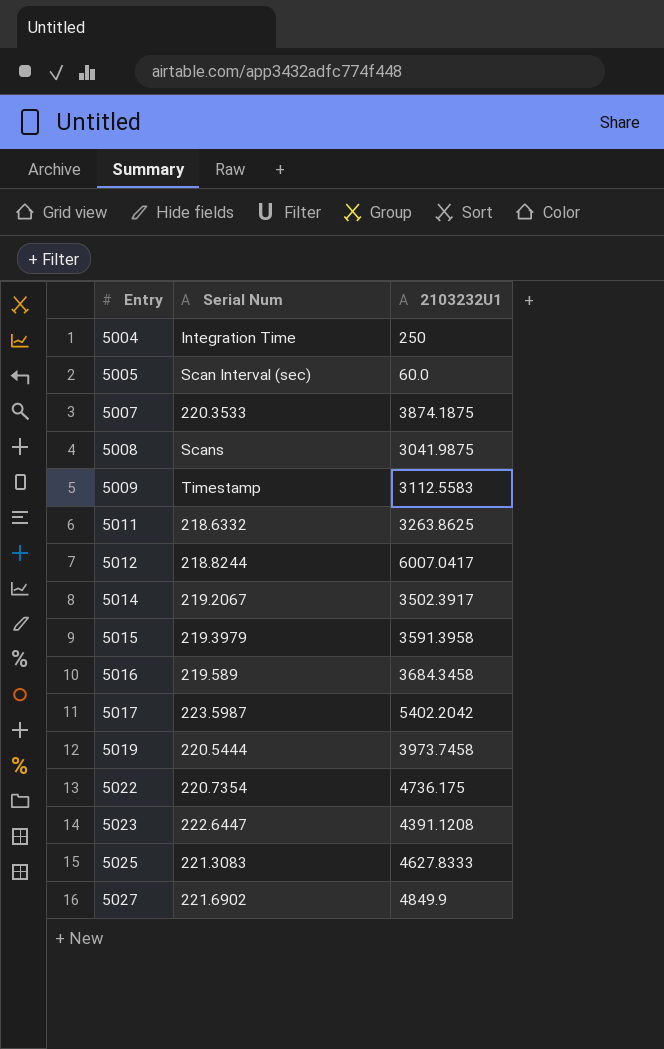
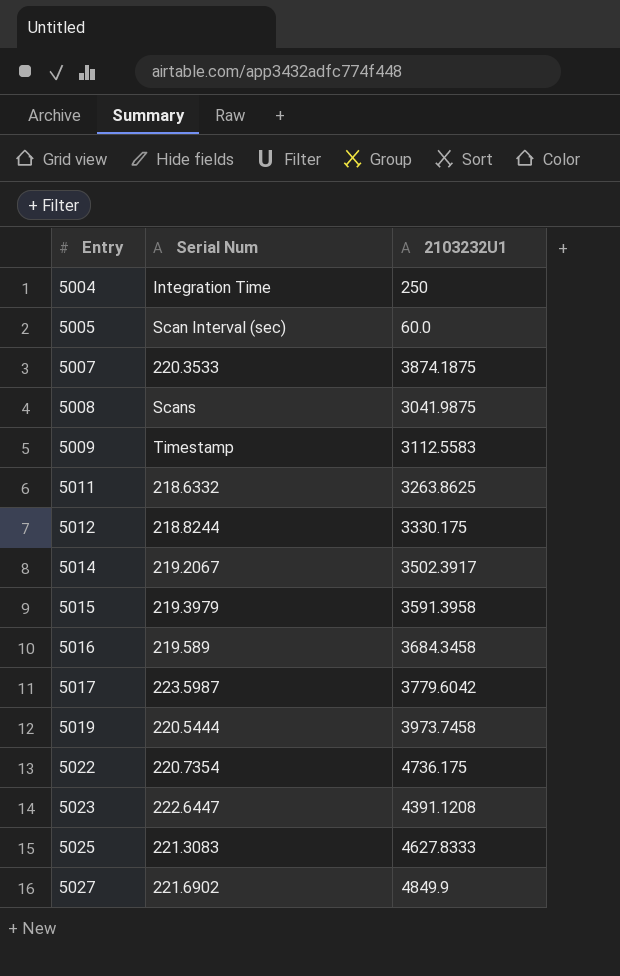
5012 | 2103232U1: 6007.0417 -> 3330.175
5017 | 2103232U1: 5402.2042 -> 3779.6042

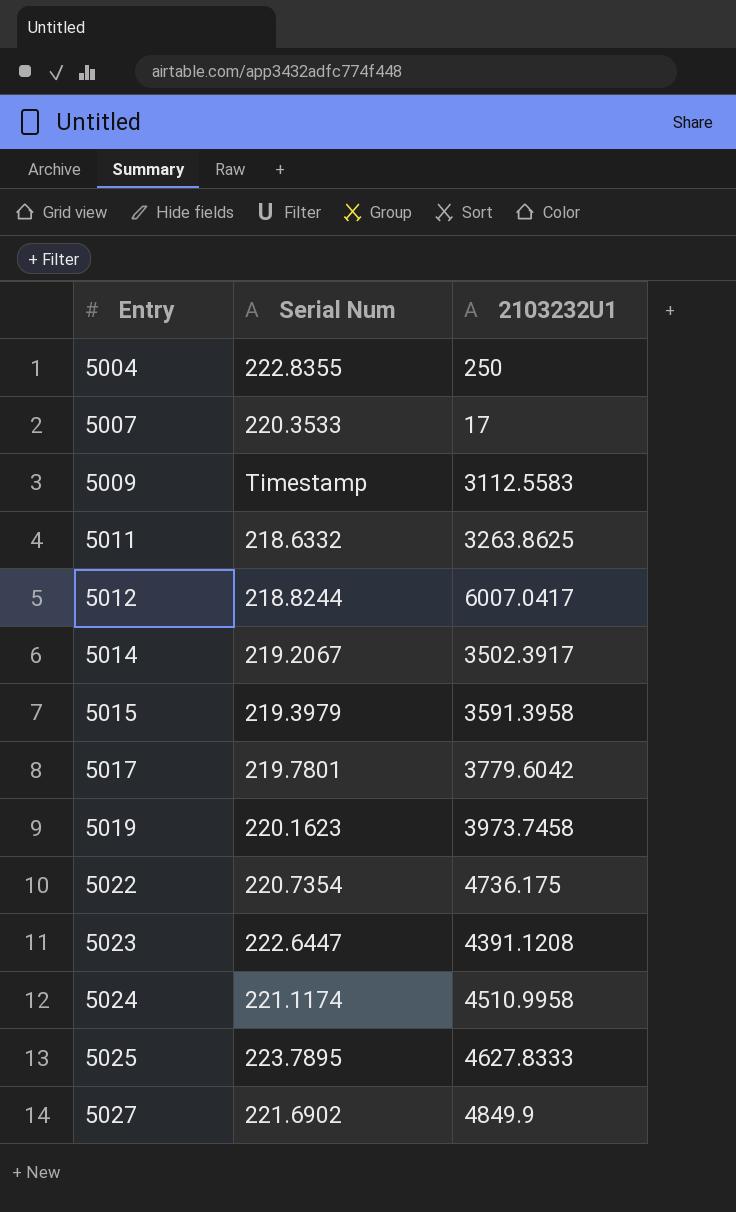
row 5005: Scan Interval (sec) | 60.0 -> none
row 5008: Scans | 3041.9875 -> none
row 5016: 219.589 | 3684.3458 -> none
5004 | Serial Num: Integration Time -> 222.8355
5007 | 2103232U1: 3874.1875 -> 17
5012 | 2103232U1: 3330.175 -> 6007.0417
5017 | Serial Num: 223.5987 -> 219.7801
5019 | Serial Num: 220.5444 -> 220.1623
row 5024: none -> 221.1174 | 4510.9958
5025 | Serial Num: 221.3083 -> 223.7895

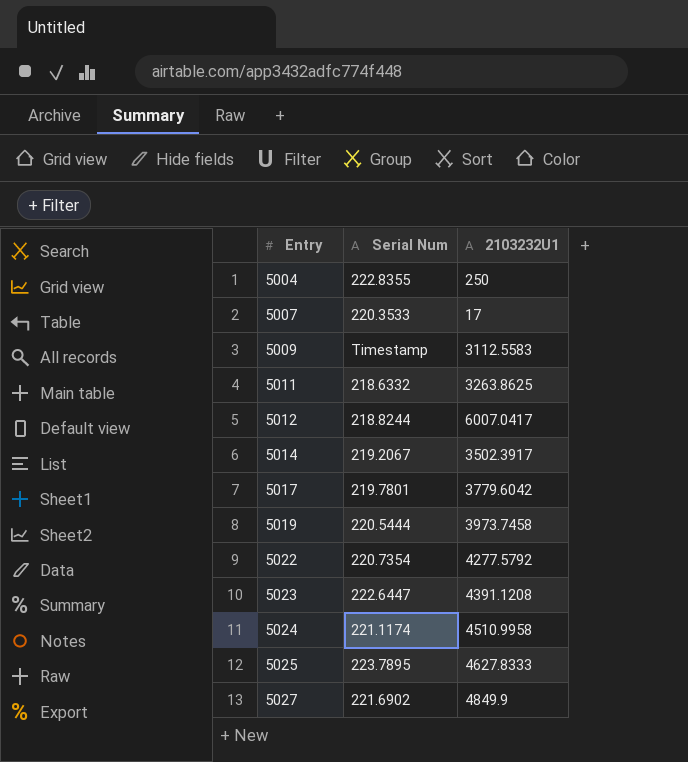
row 5015: 219.3979 | 3591.3958 -> none
5019 | Serial Num: 220.1623 -> 220.5444
5022 | 2103232U1: 4736.175 -> 4277.5792

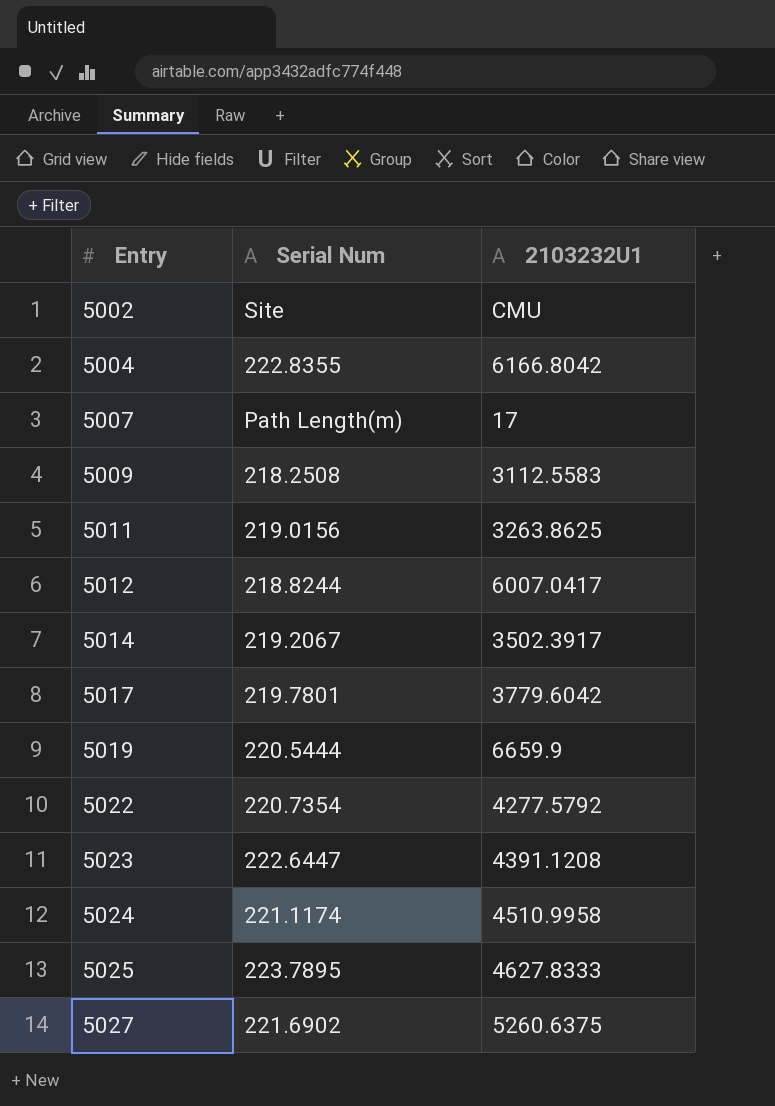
row 5002: none -> Site | CMU
5004 | 2103232U1: 250 -> 6166.8042
5007 | Serial Num: 220.3533 -> Path Length(m)
5009 | Serial Num: Timestamp -> 218.2508
5011 | Serial Num: 218.6332 -> 219.0156
5019 | 2103232U1: 3973.7458 -> 6659.9
5027 | 2103232U1: 4849.9 -> 5260.6375

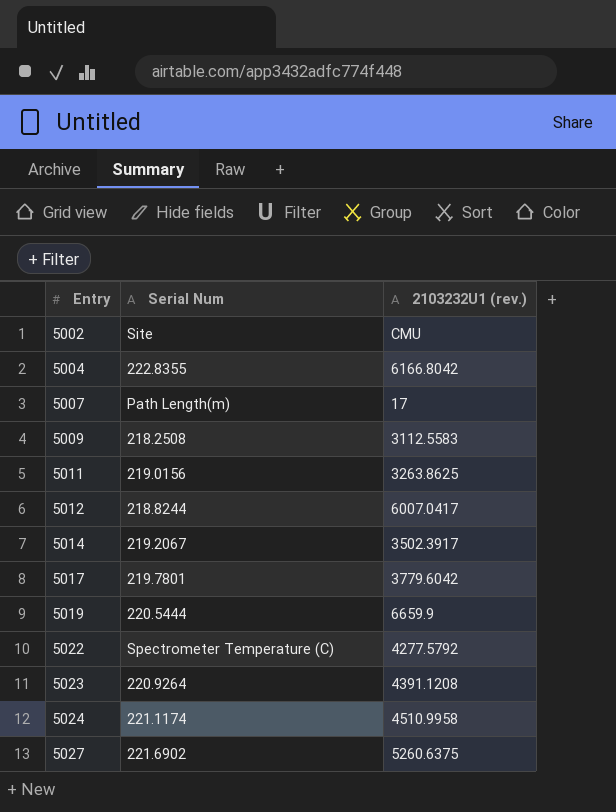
column name: 2103232U1 -> 2103232U1 (rev.)
row 5025: 223.7895 | 4627.8333 -> none
5022 | Serial Num: 220.7354 -> Spectrometer Temperature (C)
5023 | Serial Num: 222.6447 -> 220.9264

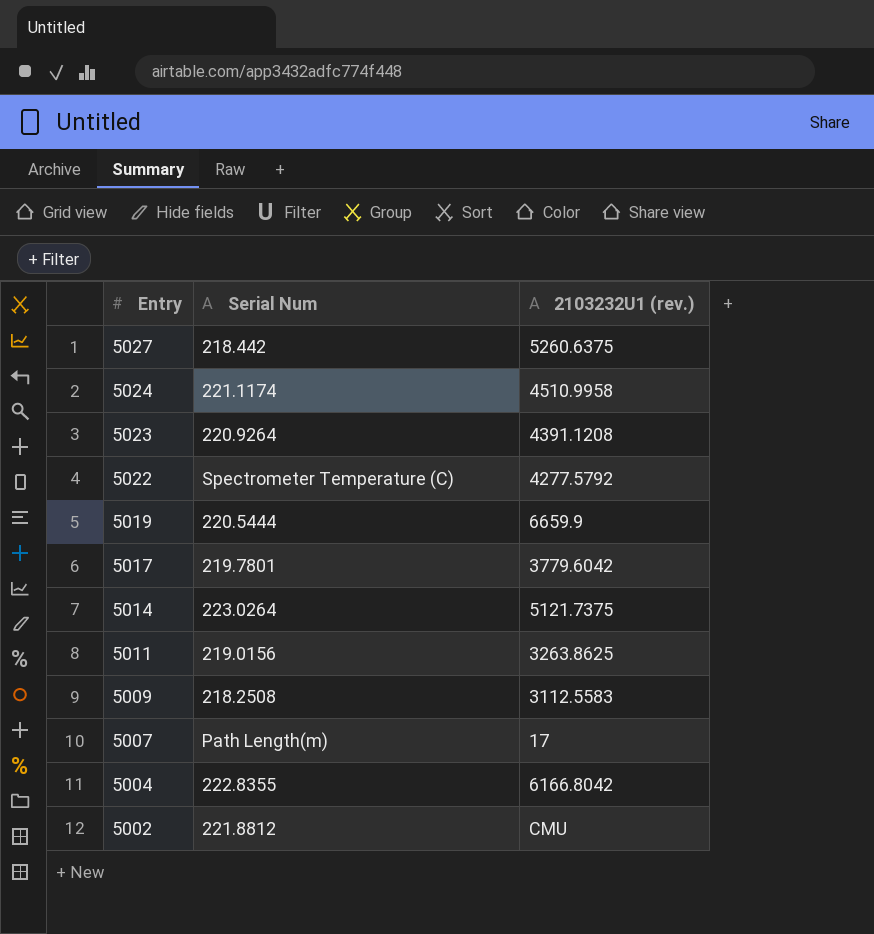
row order: Entry ascending -> Entry descending
row 5012: 218.8244 | 6007.0417 -> none
5027 | Serial Num: 221.6902 -> 218.442
5014 | Serial Num: 219.2067 -> 223.0264
5014 | 2103232U1 (rev.): 3502.3917 -> 5121.7375
5002 | Serial Num: Site -> 221.8812

